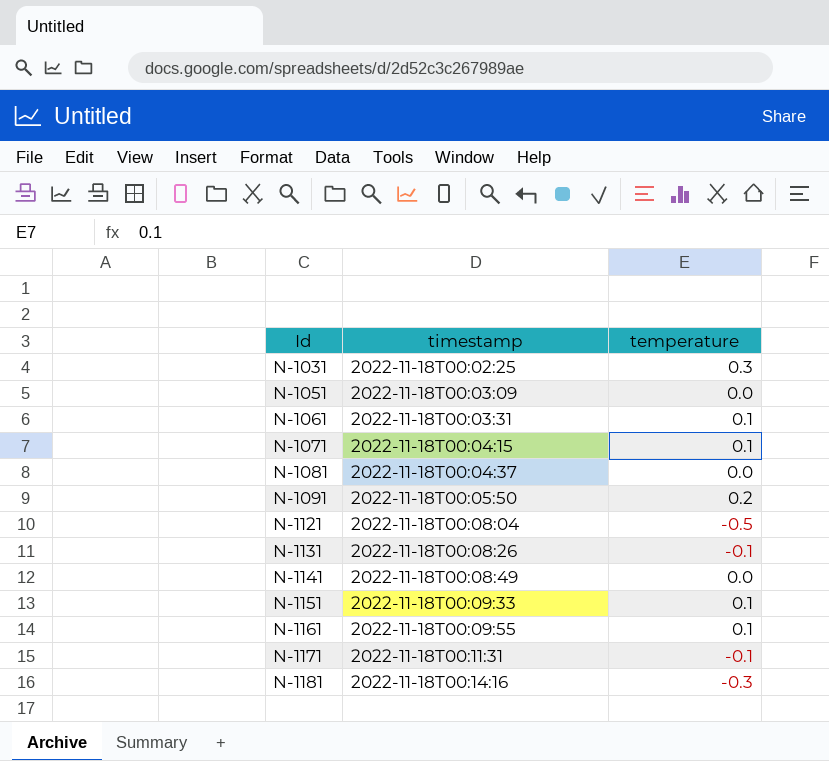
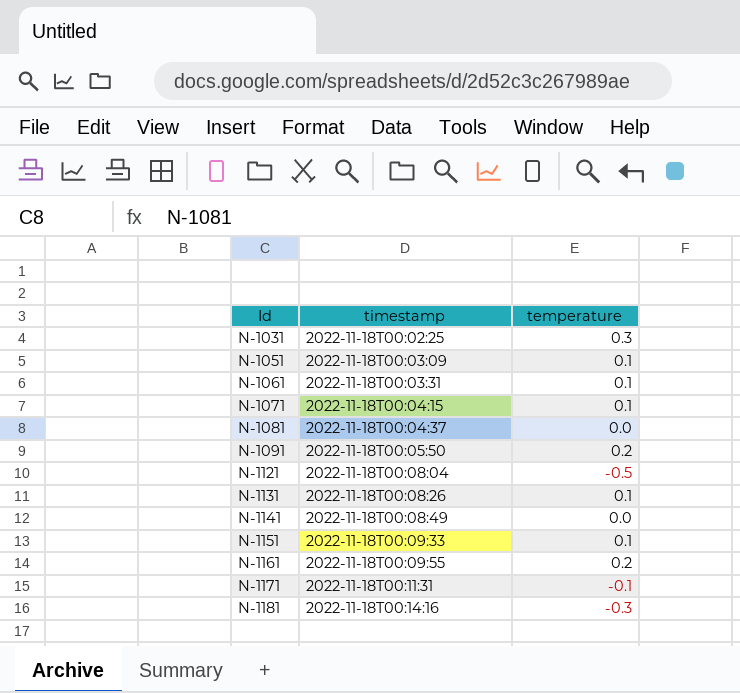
N-1051 | temperature: 0.0 -> 0.1
N-1131 | temperature: -0.1 -> 0.1
N-1161 | temperature: 0.1 -> 0.2

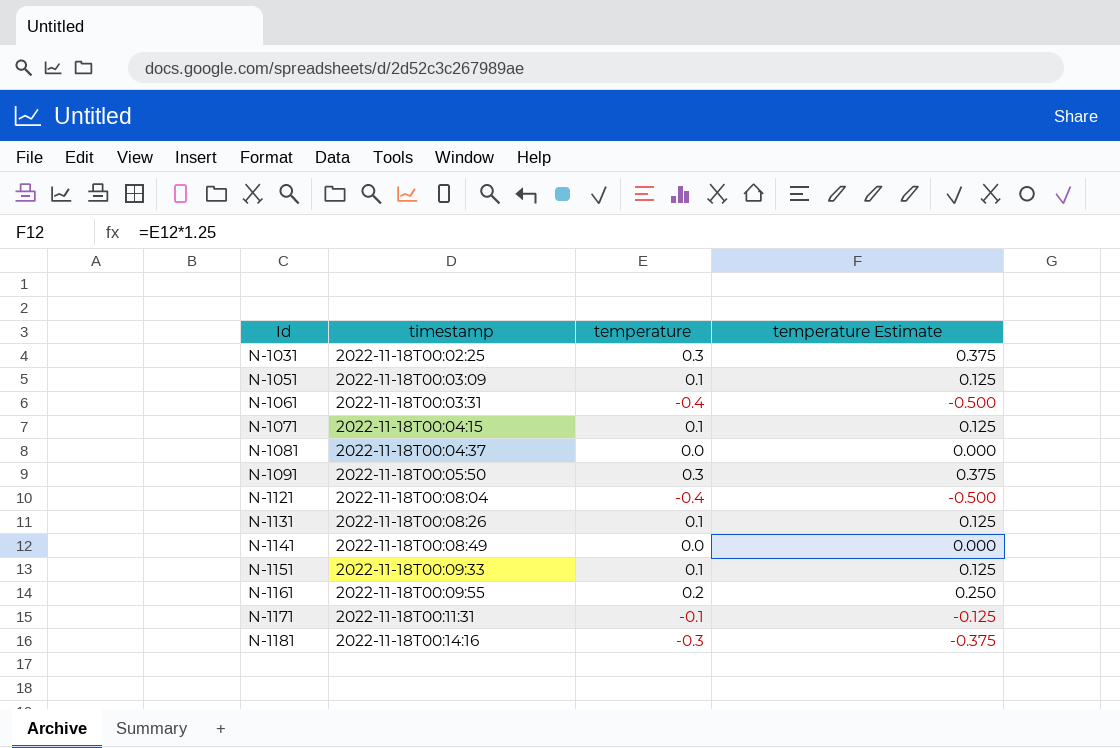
column temperature Estimate | formula: none -> [temperature] * 1.25
N-1061 | temperature: 0.1 -> -0.4
N-1091 | temperature: 0.2 -> 0.3
N-1121 | temperature: -0.5 -> -0.4

